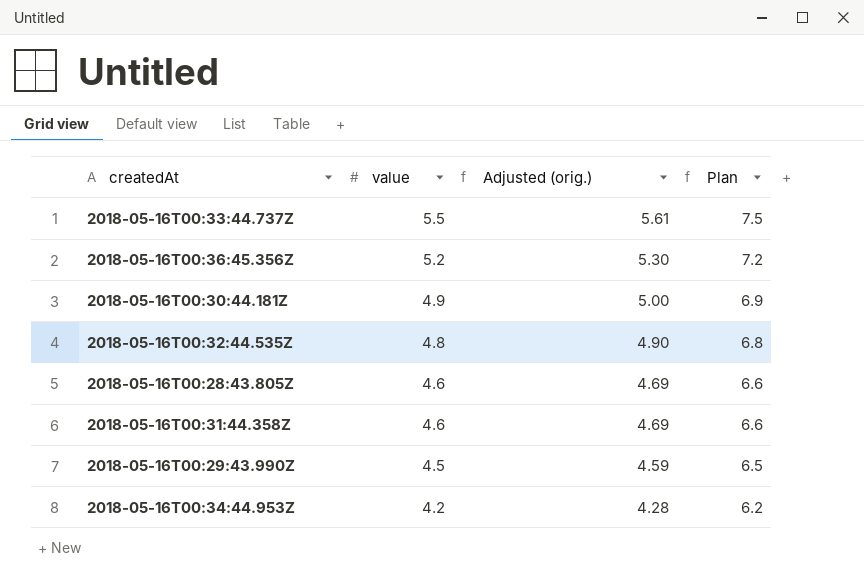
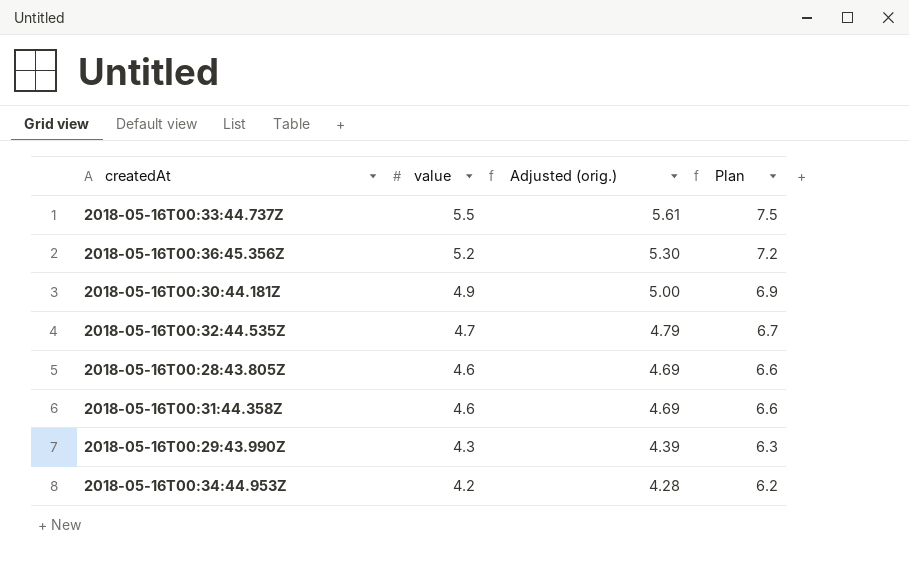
2018-05-16T00:32:44.535Z | value: 4.8 -> 4.7
2018-05-16T00:32:44.535Z | Adjusted (orig.): 4.90 -> 4.79
2018-05-16T00:32:44.535Z | Plan: 6.8 -> 6.7
2018-05-16T00:29:43.990Z | value: 4.5 -> 4.3
2018-05-16T00:29:43.990Z | Adjusted (orig.): 4.59 -> 4.39
2018-05-16T00:29:43.990Z | Plan: 6.5 -> 6.3

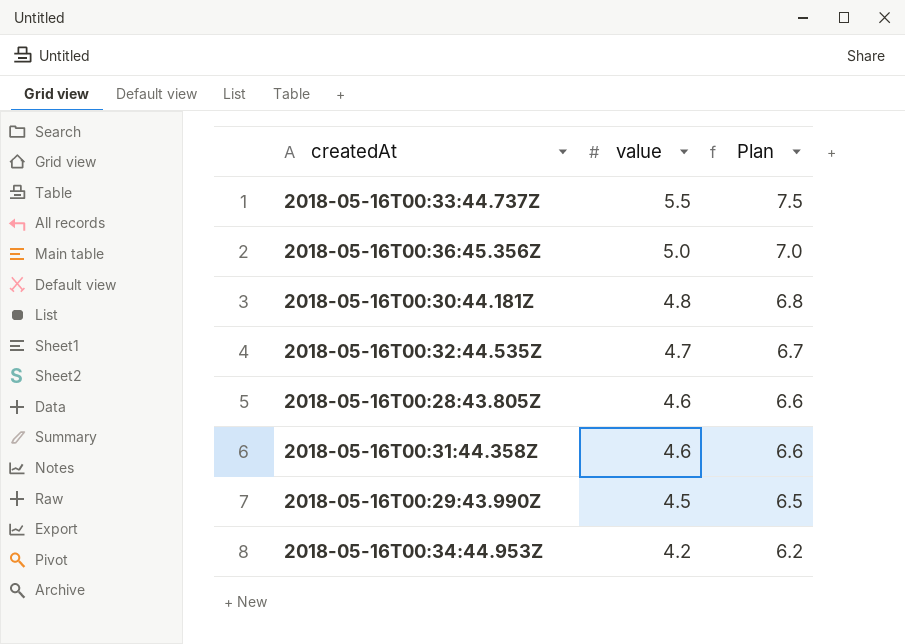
column Adjusted (orig.) | formula: [value] * 1.02 -> none
2018-05-16T00:36:45.356Z | value: 5.2 -> 5.0
2018-05-16T00:36:45.356Z | Plan: 7.2 -> 7.0
2018-05-16T00:30:44.181Z | value: 4.9 -> 4.8
2018-05-16T00:30:44.181Z | Plan: 6.9 -> 6.8
2018-05-16T00:29:43.990Z | value: 4.3 -> 4.5
2018-05-16T00:29:43.990Z | Plan: 6.3 -> 6.5

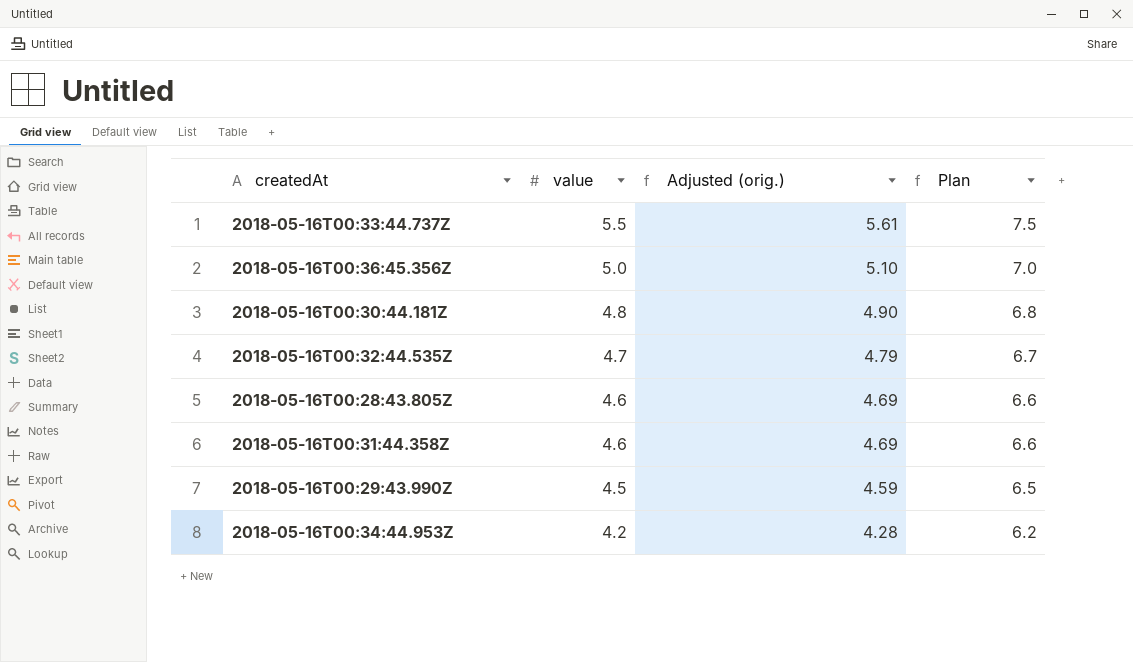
column Adjusted (orig.) | formula: none -> [value] * 1.02

